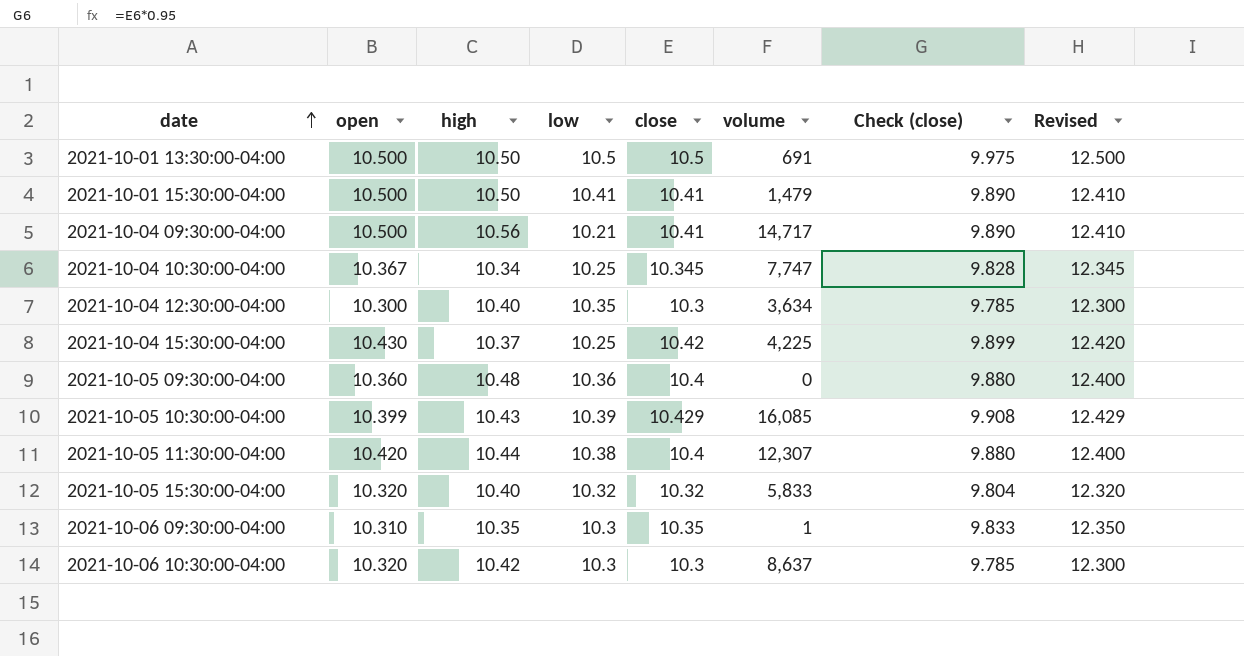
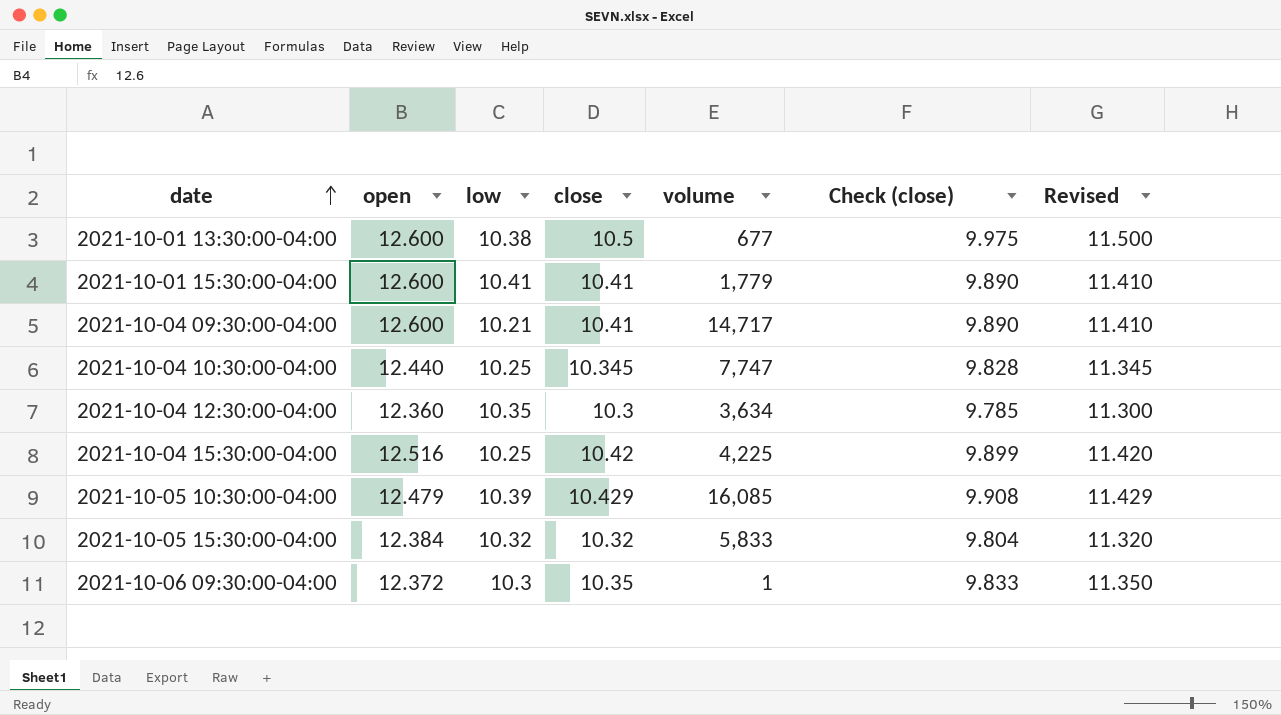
column high | position: 3 -> none
column Revised | formula: [close] + 2 -> [close] + 1
row 2021-10-05 09:30:00-04:00: 10.360 | 10.48 | 10.36 | 10.4 | 0 | 9.880 | 12.400 -> none
row 2021-10-05 11:30:00-04:00: 10.420 | 10.44 | 10.38 | 10.4 | 12,307 | 9.880 | 12.400 -> none
row 2021-10-06 10:30:00-04:00: 10.320 | 10.42 | 10.3 | 10.3 | 8,637 | 9.785 | 12.300 -> none
2021-10-01 13:30:00-04:00 | open: 10.500 -> 12.600
2021-10-01 13:30:00-04:00 | low: 10.5 -> 10.38
2021-10-01 13:30:00-04:00 | volume: 691 -> 677
2021-10-01 15:30:00-04:00 | open: 10.500 -> 12.600
2021-10-01 15:30:00-04:00 | volume: 1,479 -> 1,779
2021-10-04 09:30:00-04:00 | open: 10.500 -> 12.600
2021-10-04 10:30:00-04:00 | open: 10.367 -> 12.440
2021-10-04 12:30:00-04:00 | open: 10.300 -> 12.360
2021-10-04 15:30:00-04:00 | open: 10.430 -> 12.516
2021-10-05 10:30:00-04:00 | open: 10.399 -> 12.479
2021-10-05 15:30:00-04:00 | open: 10.320 -> 12.384
2021-10-06 09:30:00-04:00 | open: 10.310 -> 12.372

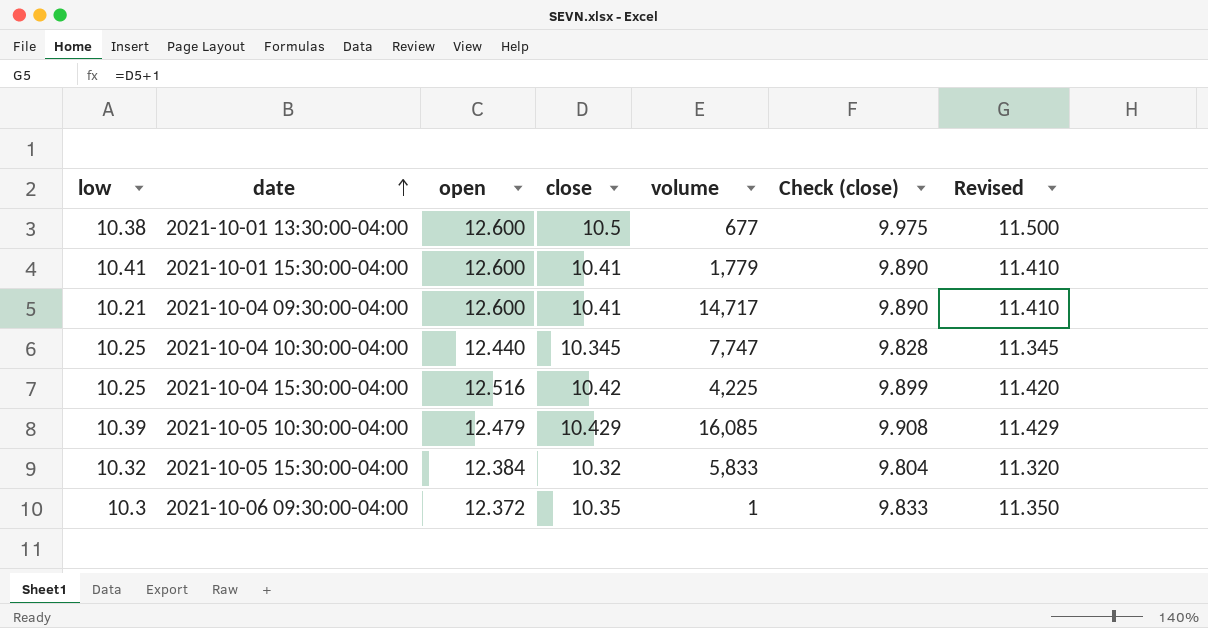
column low | position: 3 -> 1
row 2021-10-04 12:30:00-04:00: 12.360 | 10.35 | 10.3 | 3,634 | 9.785 | 11.300 -> none

